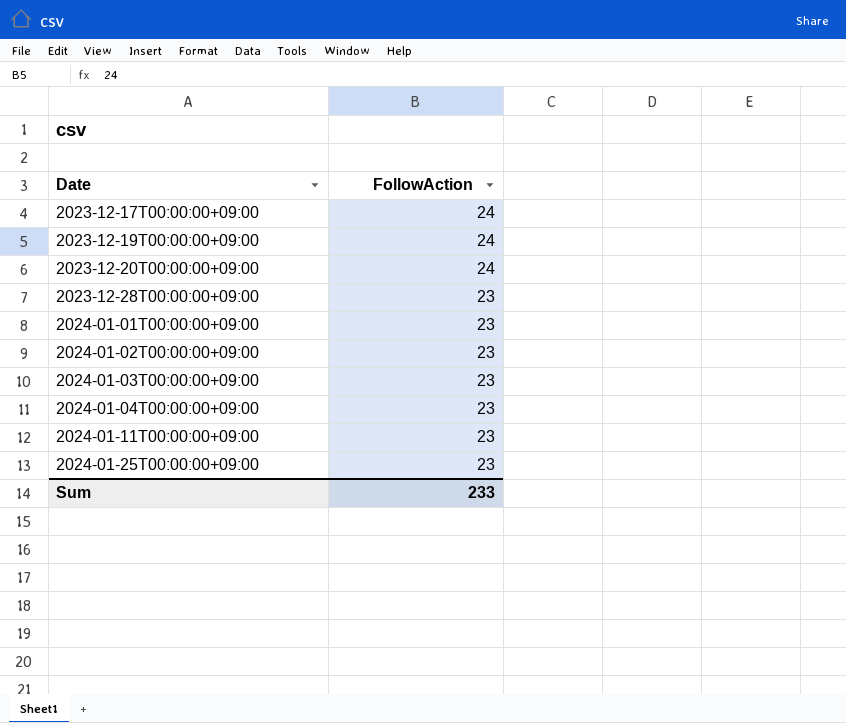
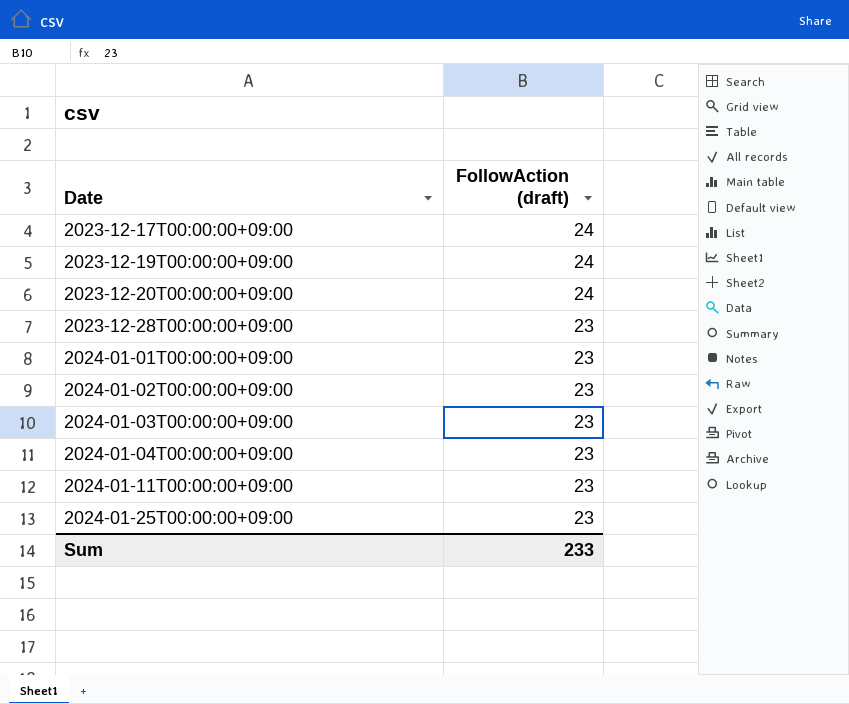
column name: FollowAction -> FollowAction (draft)

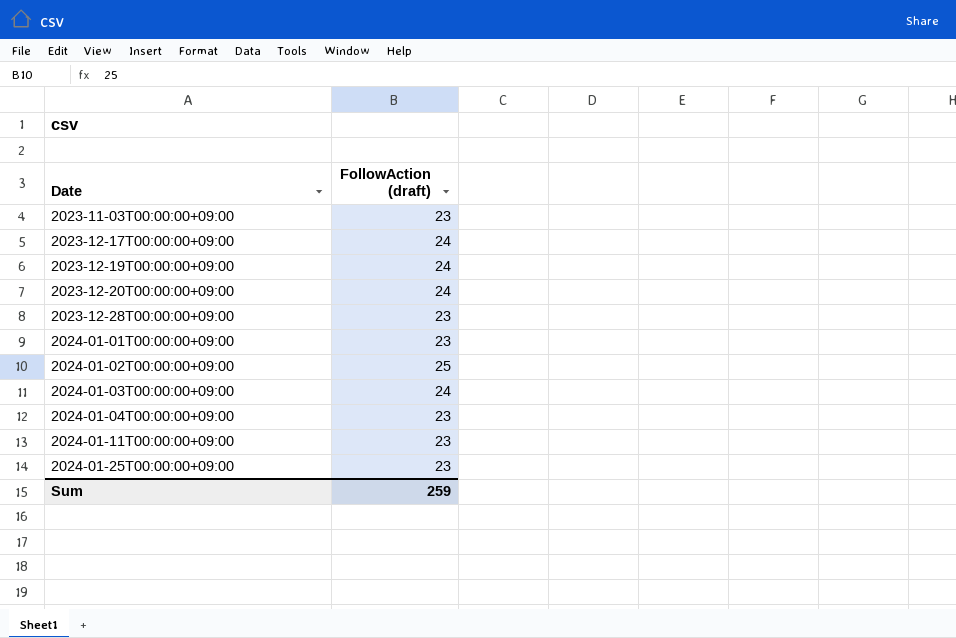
row 2023-11-03T00:00:00+09:00: none -> 23
2024-01-02T00:00:00+09:00 | FollowAction (draft): 23 -> 25
2024-01-03T00:00:00+09:00 | FollowAction (draft): 23 -> 24
Sum | FollowAction (draft): 233 -> 259

